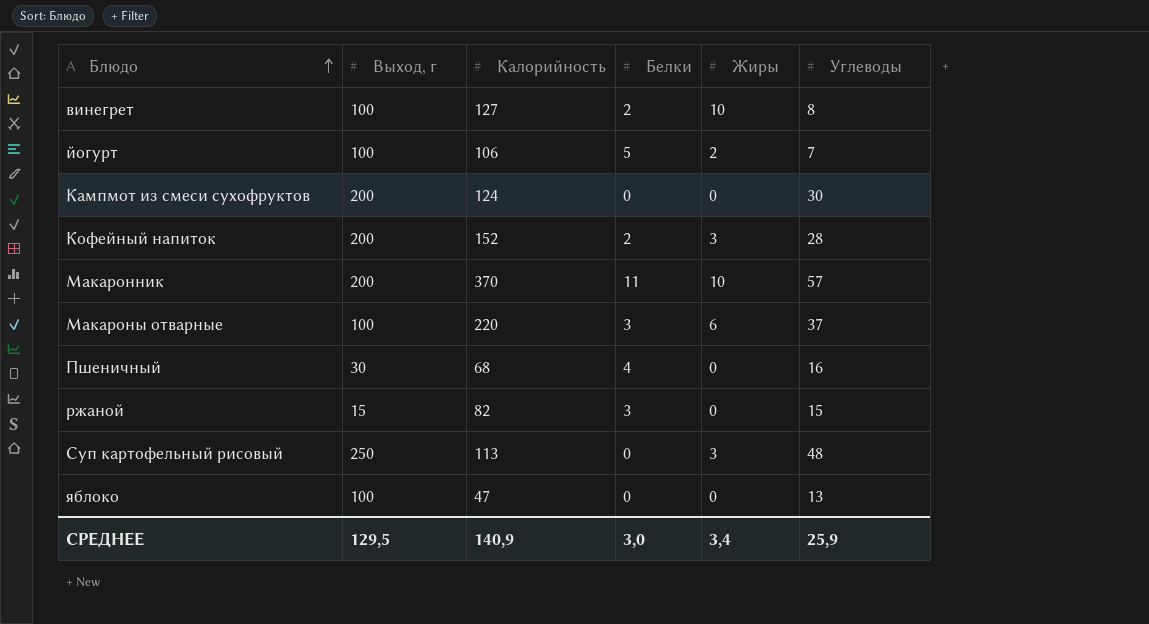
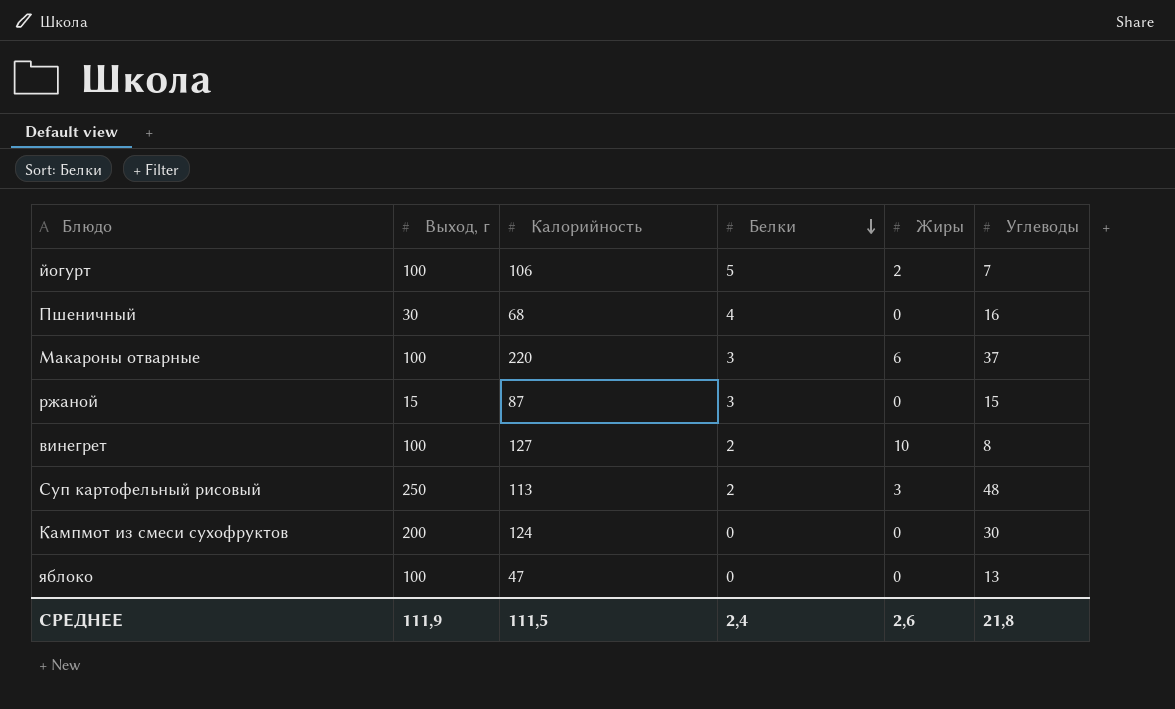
row order: Блюдо ascending -> Белки descending
row Кофейный напиток: 200 | 152 | 2 | 3 | 28 -> none
row Макаронник: 200 | 370 | 11 | 10 | 57 -> none
ржаной | Калорийность: 82 -> 87
Суп картофельный рисовый | Белки: 0 -> 2
СРЕДНЕЕ | Выход, г: 129,5 -> 111,9
СРЕДНЕЕ | Калорийность: 140,9 -> 111,5
СРЕДНЕЕ | Белки: 3,0 -> 2,4
СРЕДНЕЕ | Жиры: 3,4 -> 2,6
СРЕДНЕЕ | Углеводы: 25,9 -> 21,8

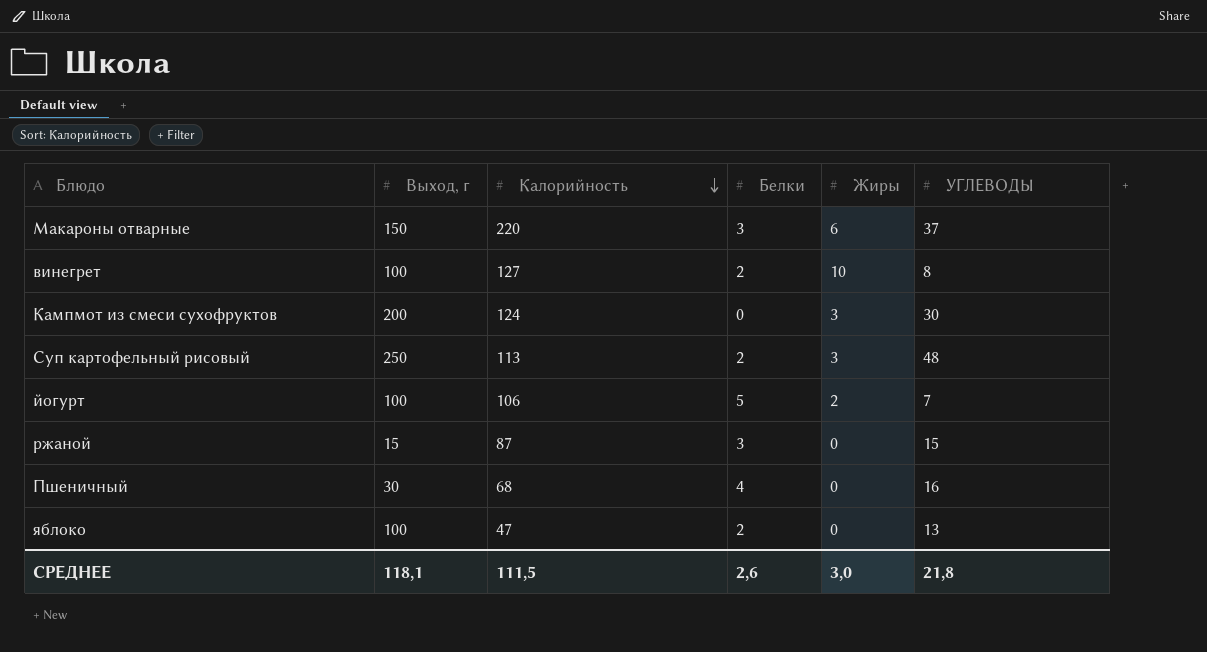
row order: Белки descending -> Калорийность descending
column name: Углеводы -> УГЛЕВОДЫ
Макароны отварные | Выход, г: 100 -> 150
Кампмот из смеси сухофруктов | Жиры: 0 -> 3
яблоко | Белки: 0 -> 2
СРЕДНЕЕ | Выход, г: 111,9 -> 118,1
СРЕДНЕЕ | Белки: 2,4 -> 2,6
СРЕДНЕЕ | Жиры: 2,6 -> 3,0

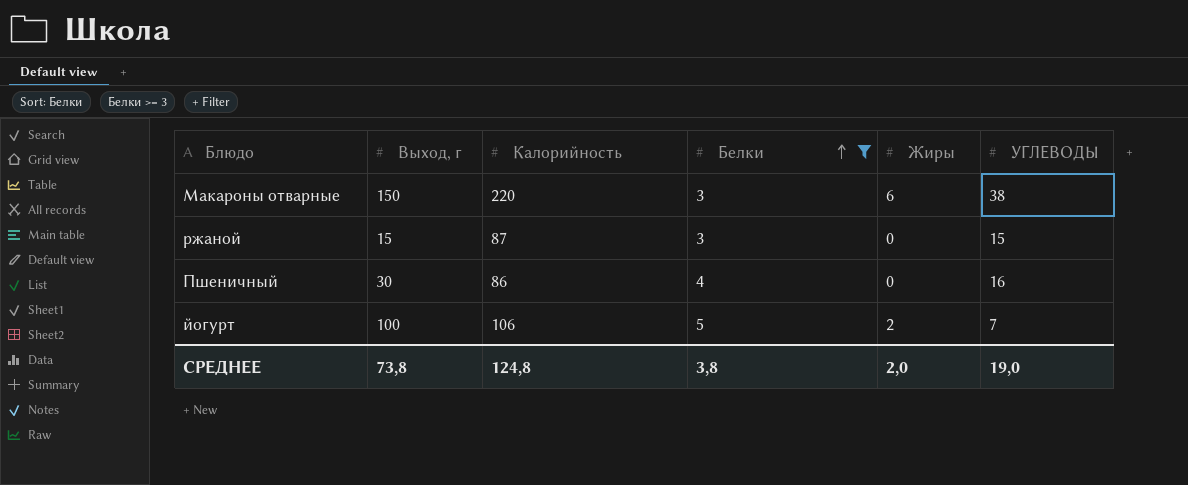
filter: none -> Белки >= 3
row order: Калорийность descending -> Белки ascending
Макароны отварные | УГЛЕВОДЫ: 37 -> 38
Пшеничный | Калорийность: 68 -> 86
СРЕДНЕЕ | Выход, г: 118,1 -> 73,8
СРЕДНЕЕ | Калорийность: 111,5 -> 124,8
СРЕДНЕЕ | Белки: 2,6 -> 3,8
СРЕДНЕЕ | Жиры: 3,0 -> 2,0
СРЕДНЕЕ | УГЛЕВОДЫ: 21,8 -> 19,0

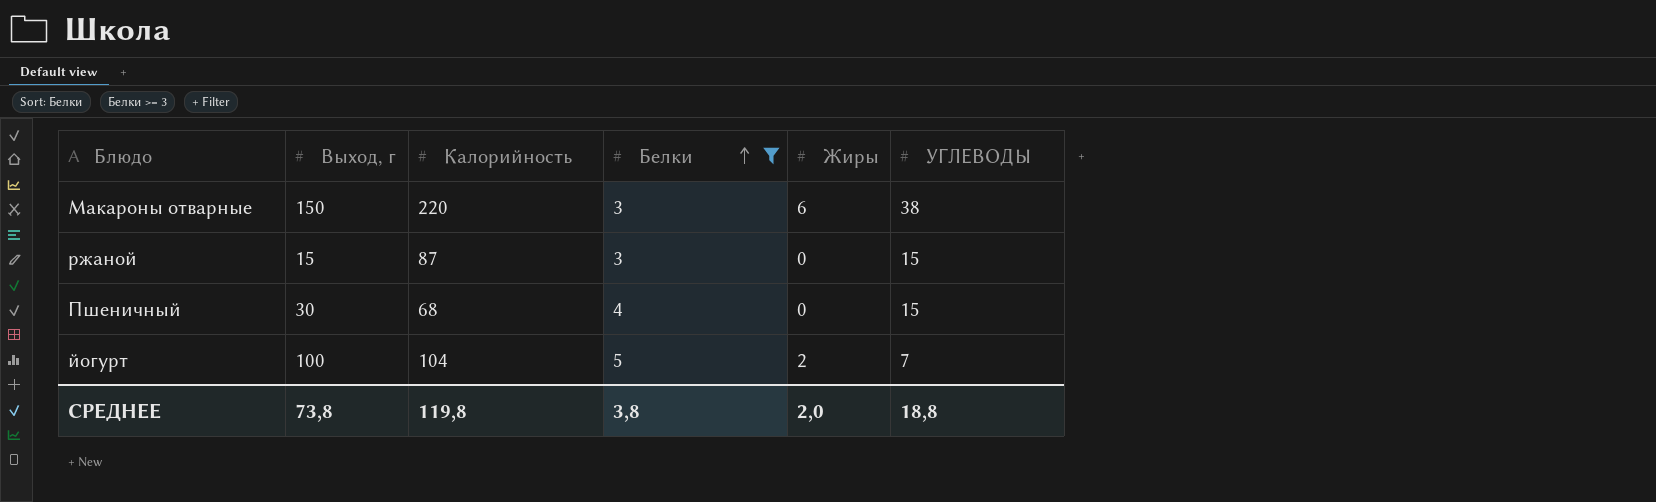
Пшеничный | Калорийность: 86 -> 68
Пшеничный | УГЛЕВОДЫ: 16 -> 15
йогурт | Калорийность: 106 -> 104
СРЕДНЕЕ | Калорийность: 124,8 -> 119,8
СРЕДНЕЕ | УГЛЕВОДЫ: 19,0 -> 18,8

